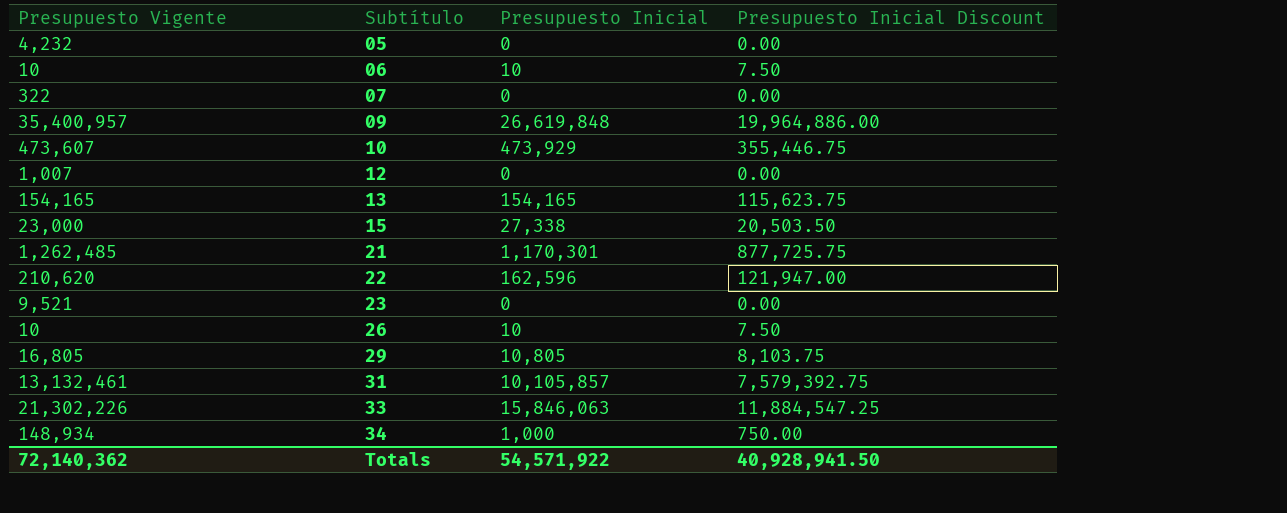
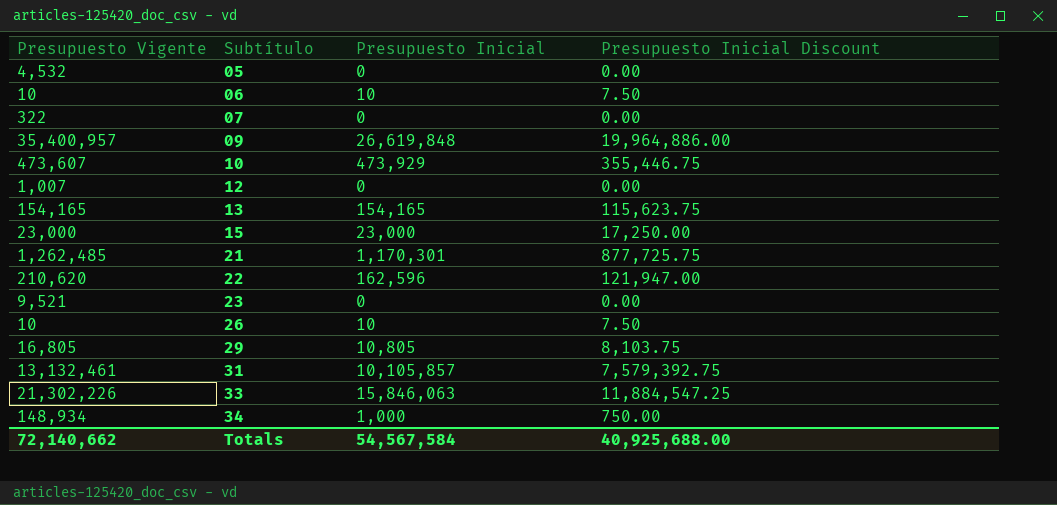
05 | Presupuesto Vigente: 4,232 -> 4,532
15 | Presupuesto Inicial: 27,338 -> 23,000
15 | Presupuesto Inicial Discount: 20,503.50 -> 17,250.00
Totals | Presupuesto Vigente: 72,140,362 -> 72,140,662
Totals | Presupuesto Inicial: 54,571,922 -> 54,567,584
Totals | Presupuesto Inicial Discount: 40,928,941.50 -> 40,925,688.00

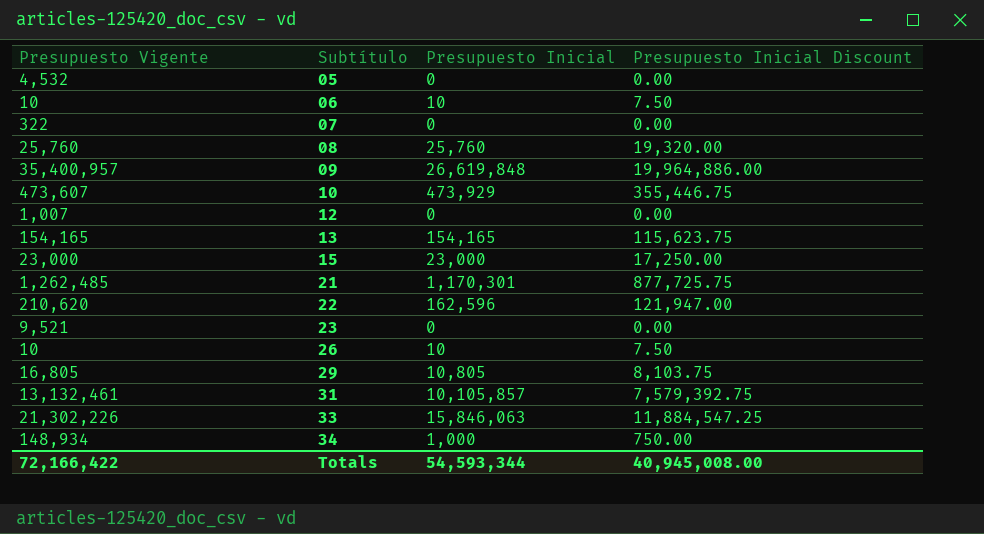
row 08: none -> 25,760 | 25,760 | 19,320.00
Totals | Presupuesto Vigente: 72,140,662 -> 72,166,422
Totals | Presupuesto Inicial: 54,567,584 -> 54,593,344
Totals | Presupuesto Inicial Discount: 40,925,688.00 -> 40,945,008.00

